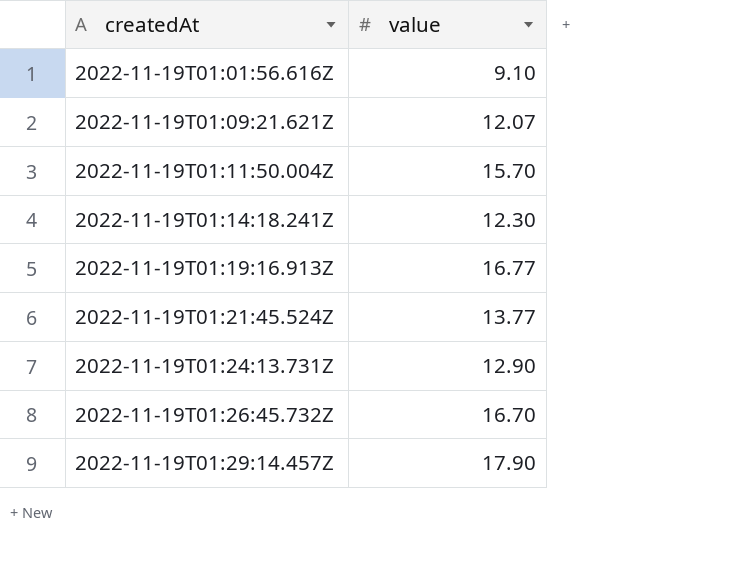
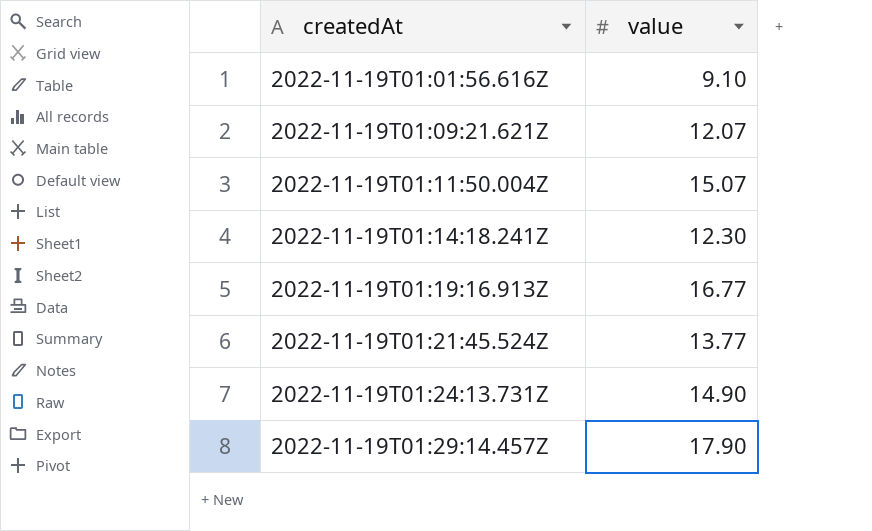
row 2022-11-19T01:26:45.732Z: 16.70 -> none
2022-11-19T01:11:50.004Z | value: 15.70 -> 15.07
2022-11-19T01:24:13.731Z | value: 12.90 -> 14.90

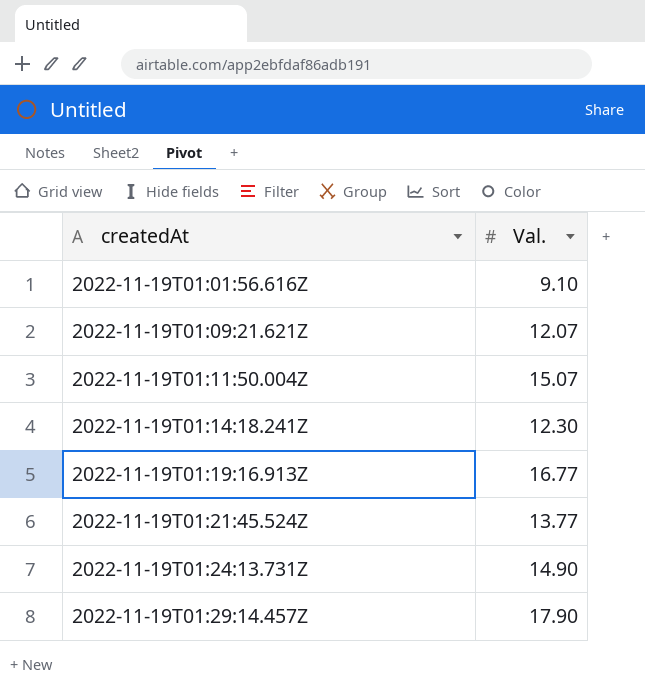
column name: value -> Val.

